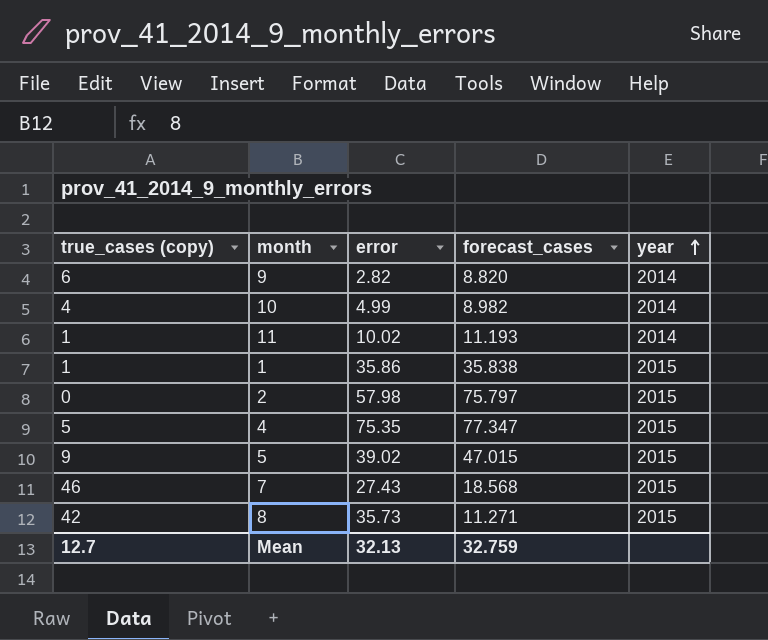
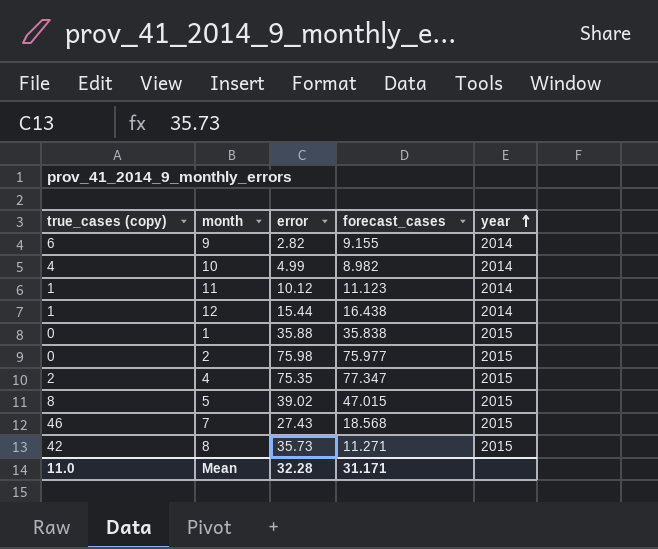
9 | forecast_cases: 8.820 -> 9.155
11 | error: 10.02 -> 10.12
11 | forecast_cases: 11.193 -> 11.123
row 12: none -> 1 | 15.44 | 16.438 | 2014
1 | true_cases (copy): 1 -> 0
1 | error: 35.86 -> 35.88
2 | error: 57.98 -> 75.98
2 | forecast_cases: 75.797 -> 75.977
4 | true_cases (copy): 5 -> 2
5 | true_cases (copy): 9 -> 8
Mean | true_cases (copy): 12.7 -> 11.0
Mean | error: 32.13 -> 32.28
Mean | forecast_cases: 32.759 -> 31.171

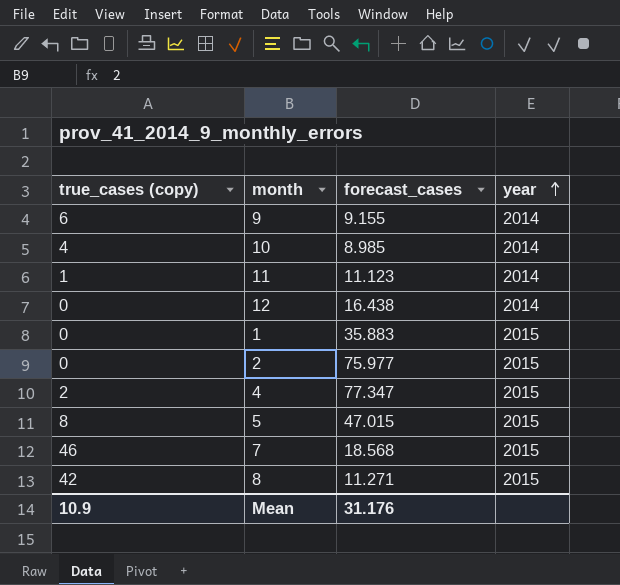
column error | position: 3 -> none
10 | forecast_cases: 8.982 -> 8.985
12 | true_cases (copy): 1 -> 0
1 | forecast_cases: 35.838 -> 35.883
Mean | true_cases (copy): 11.0 -> 10.9
Mean | forecast_cases: 31.171 -> 31.176

